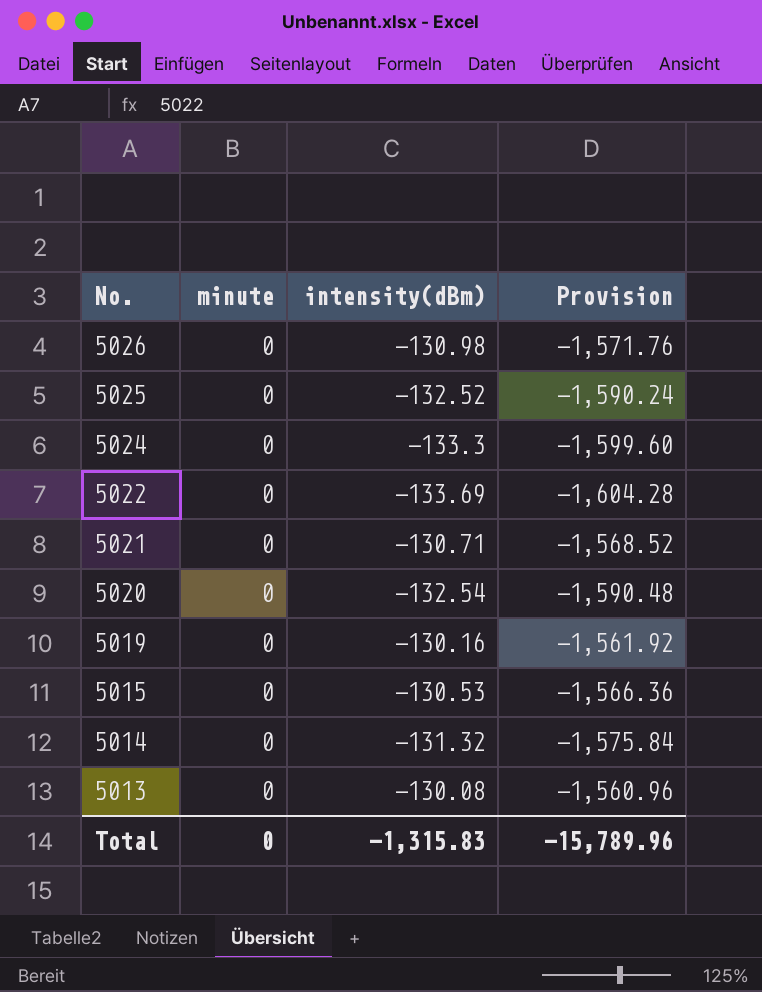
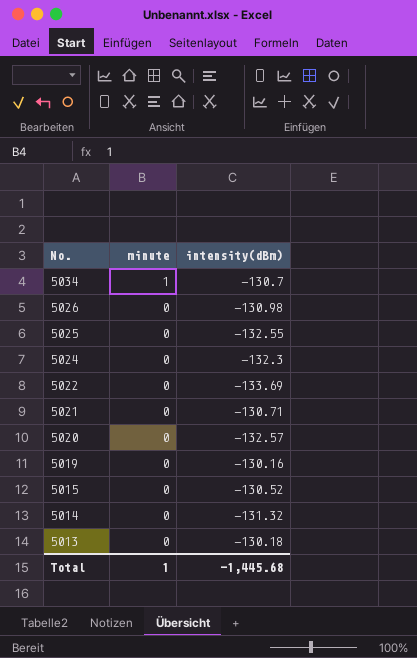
column Provision | formula: [intensity(dBm)] * 12 -> none
row 5034: none -> 1 | -130.7
5025 | intensity(dBm): -132.52 -> -132.55
5024 | intensity(dBm): -133.3 -> -132.3
5020 | intensity(dBm): -132.54 -> -132.57
5015 | intensity(dBm): -130.53 -> -130.52
5013 | intensity(dBm): -130.08 -> -130.18
Total | minute: 0 -> 1
Total | intensity(dBm): -1,315.83 -> -1,445.68

